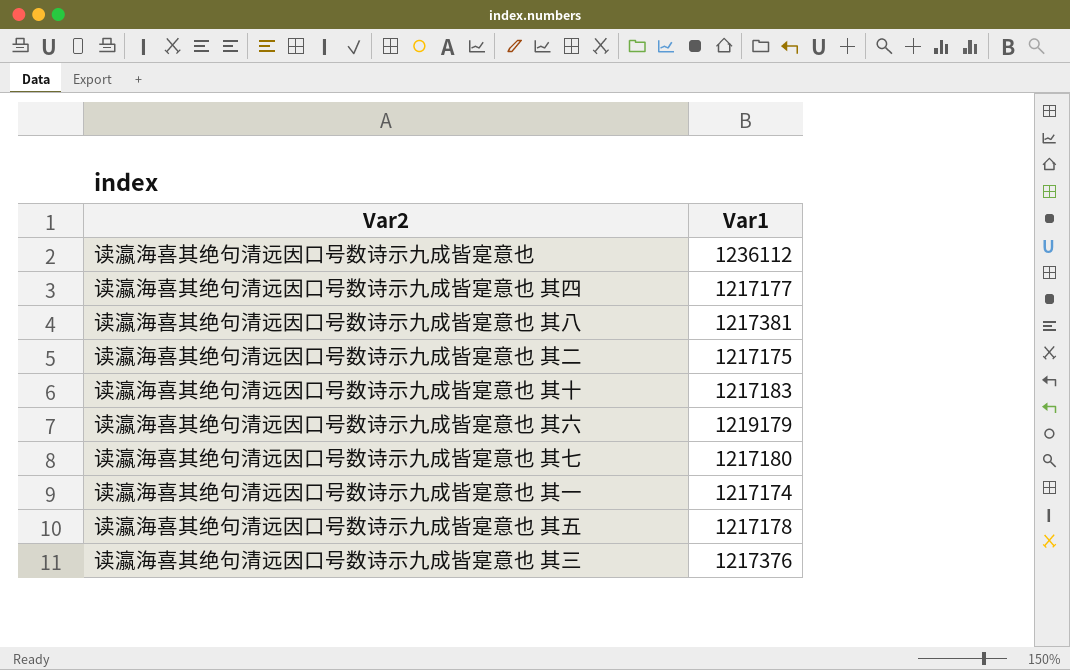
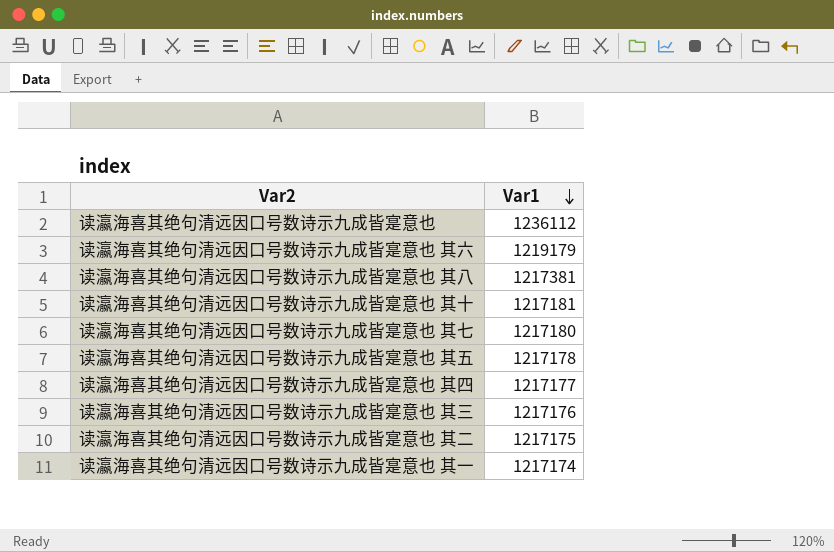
row order: none -> Var1 descending
读瀛海喜其绝句清远因口号数诗示九成皆寔意也 其十 | Var1: 1217183 -> 1217181
读瀛海喜其绝句清远因口号数诗示九成皆寔意也 其三 | Var1: 1217376 -> 1217176

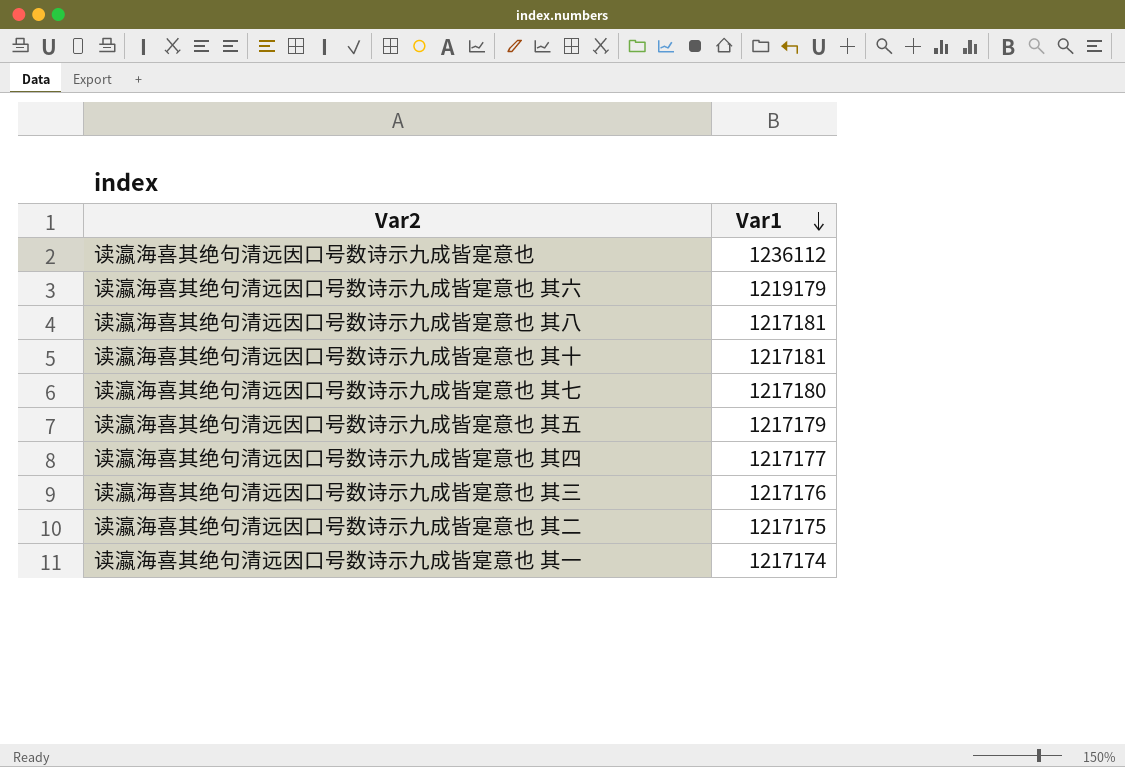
读瀛海喜其绝句清远因口号数诗示九成皆寔意也 其八 | Var1: 1217381 -> 1217181
读瀛海喜其绝句清远因口号数诗示九成皆寔意也 其五 | Var1: 1217178 -> 1217179

